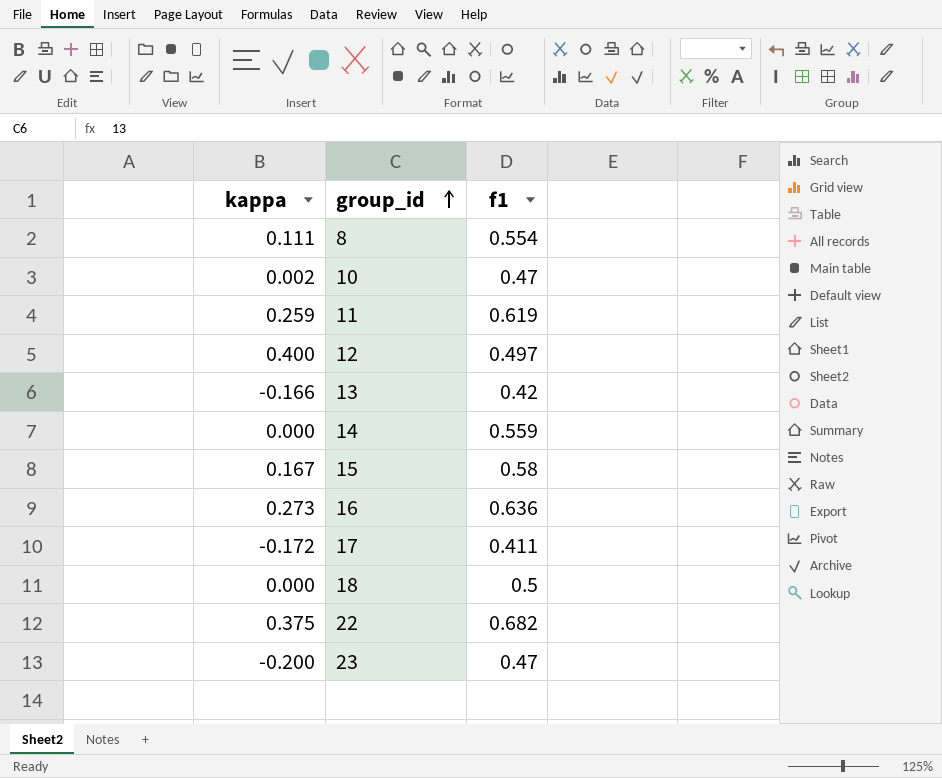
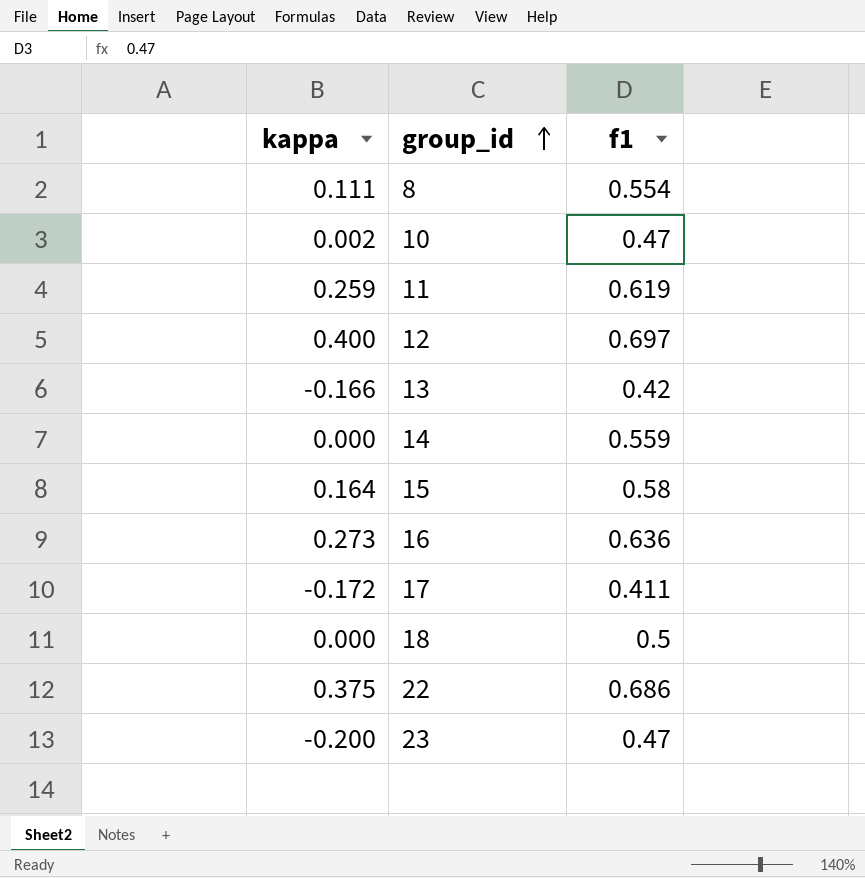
12 | f1: 0.497 -> 0.697
15 | kappa: 0.167 -> 0.164
22 | f1: 0.682 -> 0.686

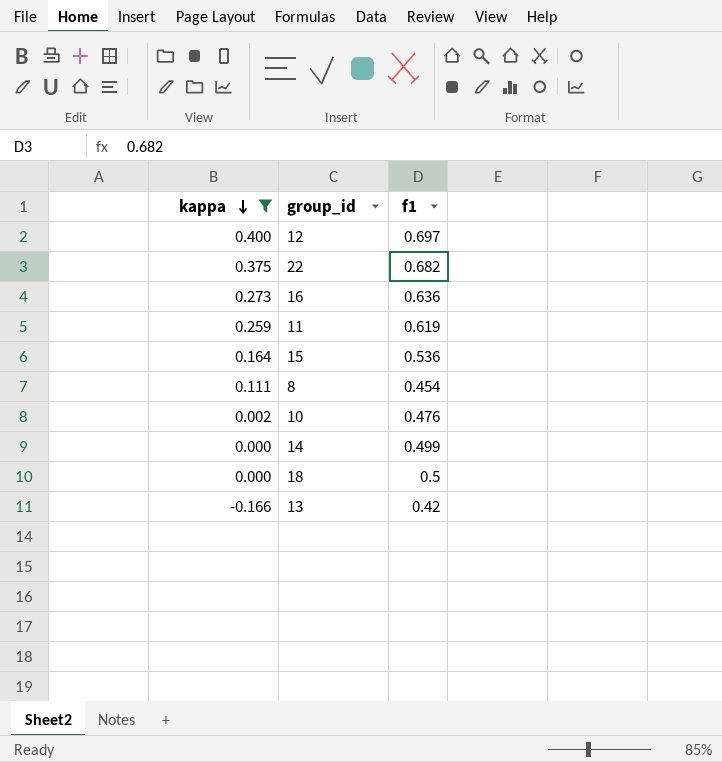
filter: none -> kappa >= -0.166
row order: group_id ascending -> kappa descending
22 | f1: 0.686 -> 0.682
15 | f1: 0.58 -> 0.536
8 | f1: 0.554 -> 0.454
10 | f1: 0.47 -> 0.476
14 | f1: 0.559 -> 0.499

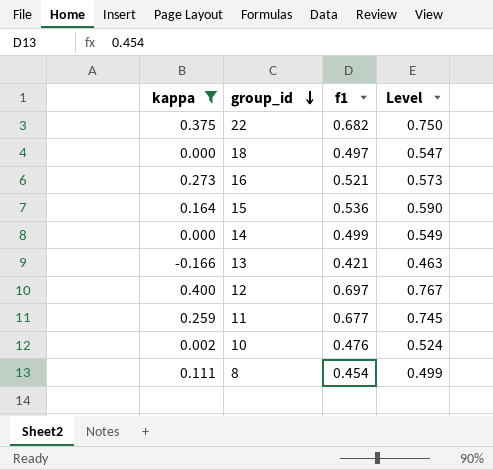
row order: kappa descending -> group_id descending
column Level | formula: none -> [f1] * 1.1
18 | f1: 0.5 -> 0.497
16 | f1: 0.636 -> 0.521
13 | f1: 0.42 -> 0.421
11 | f1: 0.619 -> 0.677

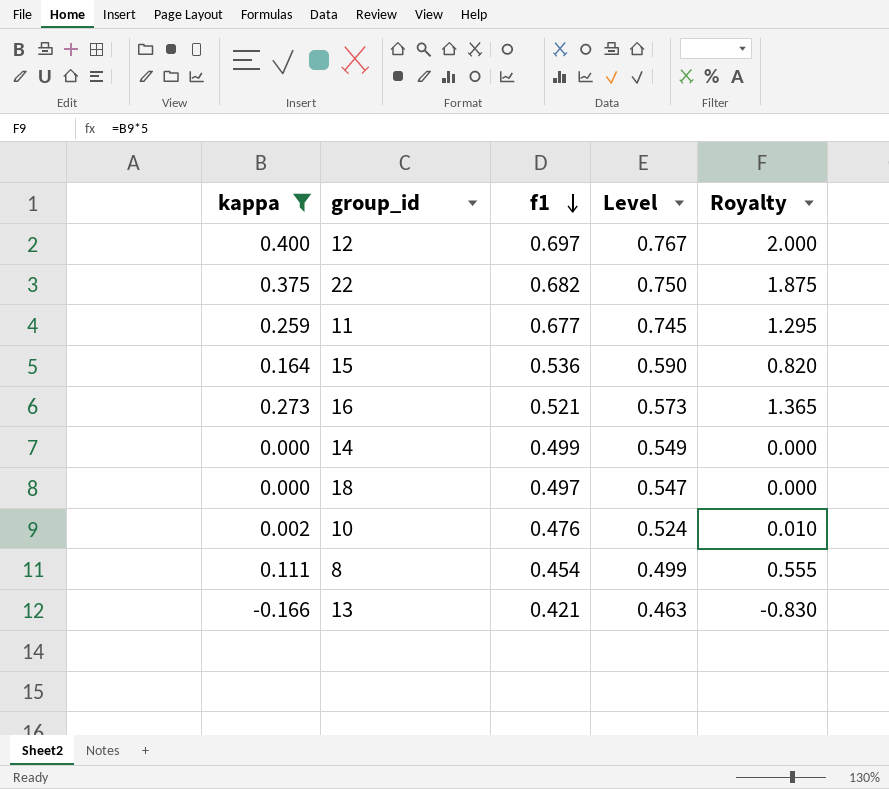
row order: group_id descending -> f1 descending
column Royalty | formula: none -> [kappa] * 5

